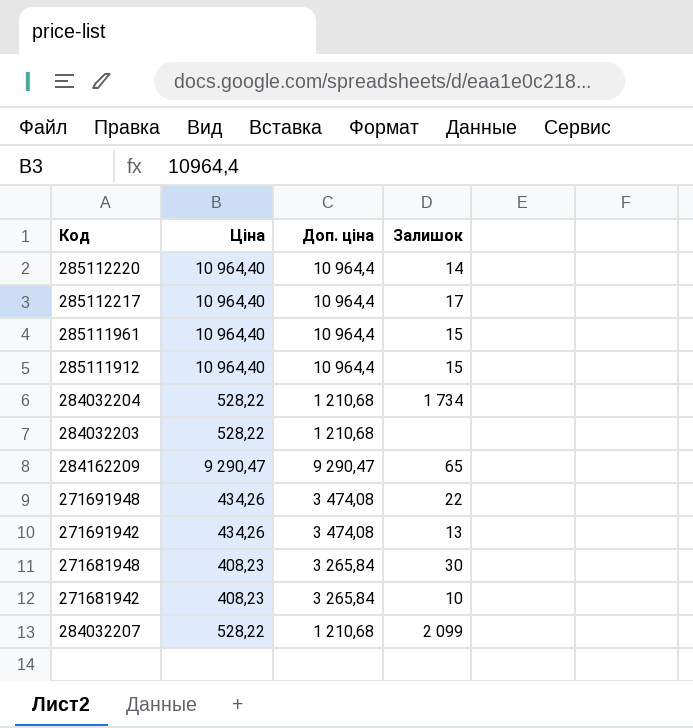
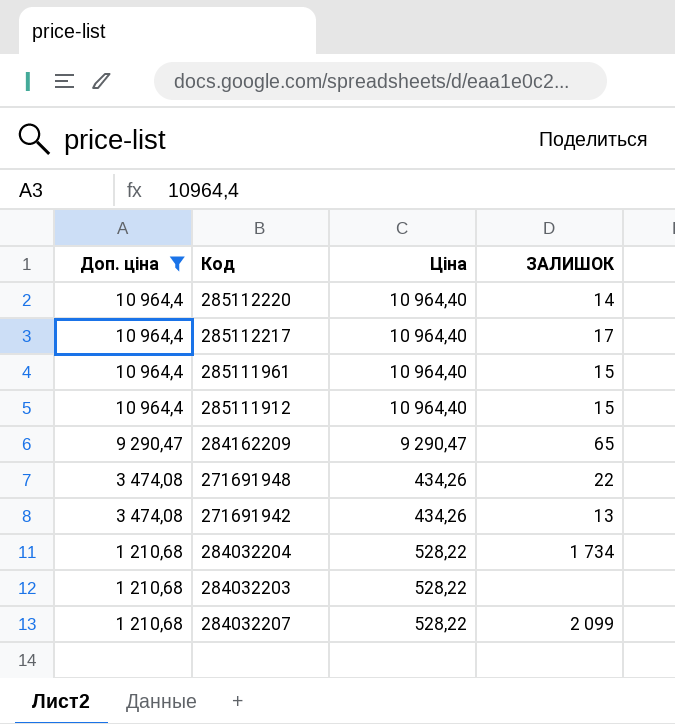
filter: none -> Доп. ціна != 3 265,84
row order: none -> Доп. ціна descending
column Доп. ціна | position: 3 -> 1
column name: Залишок -> ЗАЛИШОК

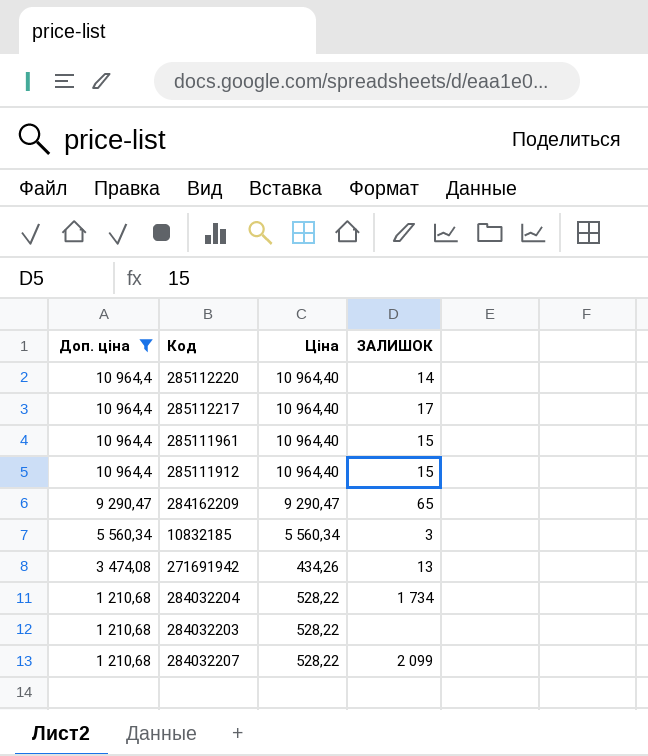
row 271691948: 3 474,08 | 434,26 | 22 -> none
row 10832185: none -> 5 560,34 | 5 560,34 | 3

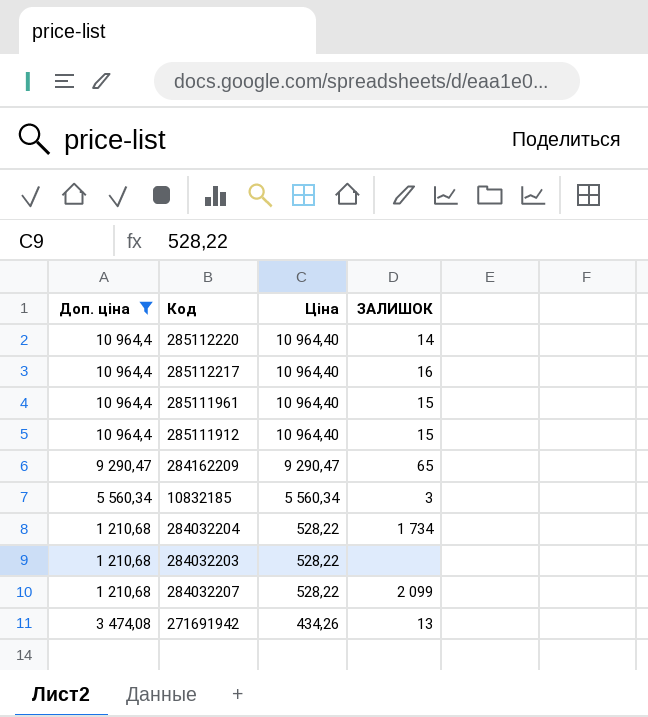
row order: Доп. ціна descending -> Ціна descending
285112217 | ЗАЛИШОК: 17 -> 16

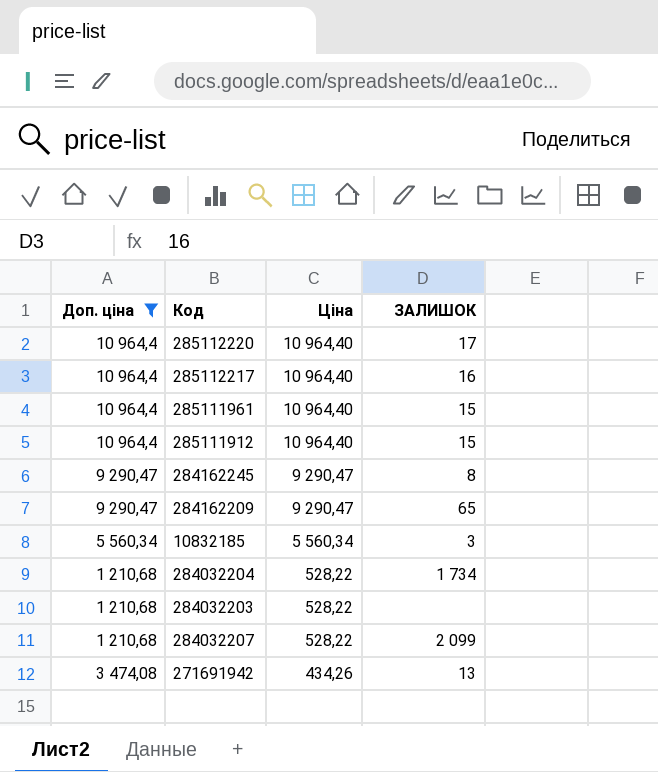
285112220 | ЗАЛИШОК: 14 -> 17
row 284162245: none -> 9 290,47 | 9 290,47 | 8

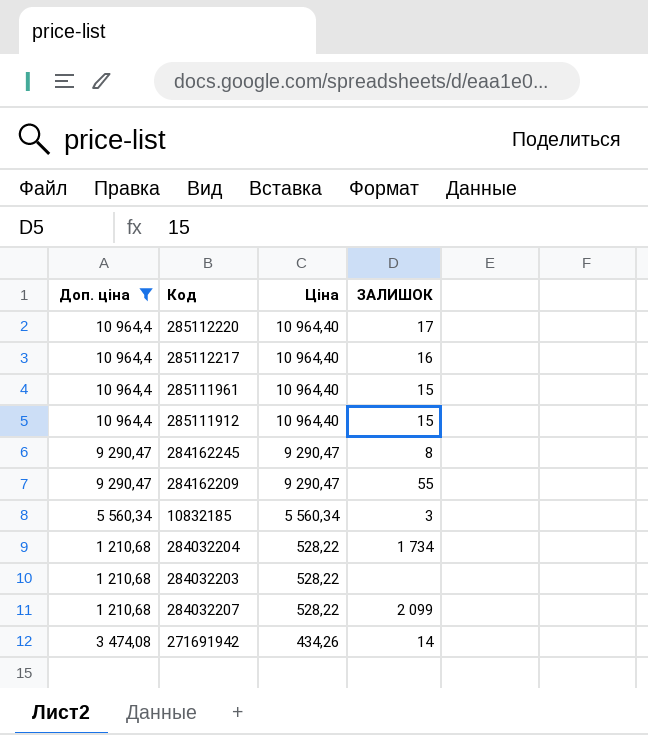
284162209 | ЗАЛИШОК: 65 -> 55
271691942 | ЗАЛИШОК: 13 -> 14

